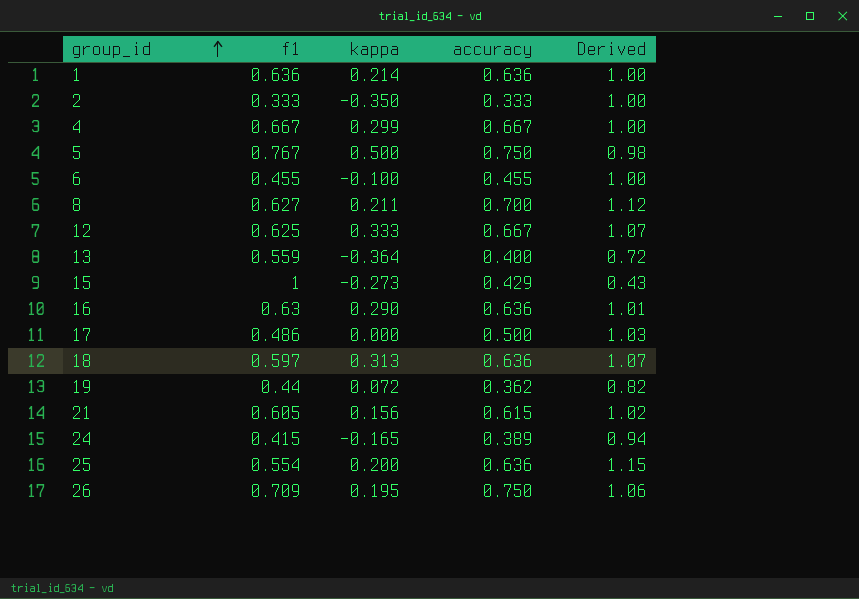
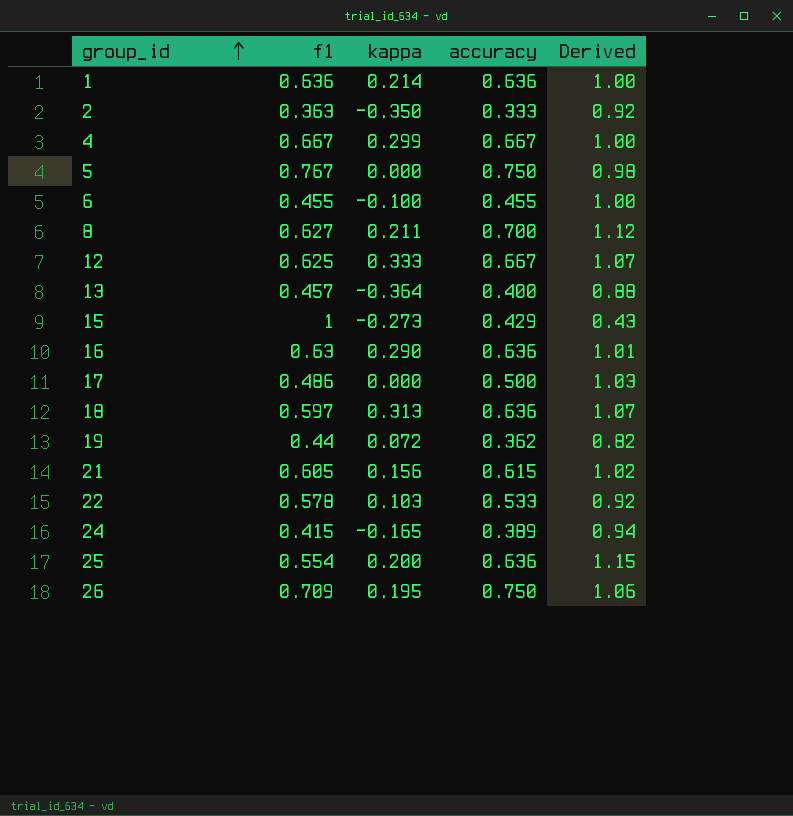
2 | f1: 0.333 -> 0.363
2 | Derived: 1.00 -> 0.92
5 | kappa: 0.500 -> 0.000
13 | f1: 0.559 -> 0.457
13 | Derived: 0.72 -> 0.88
row 22: none -> 0.578 | 0.103 | 0.533 | 0.92

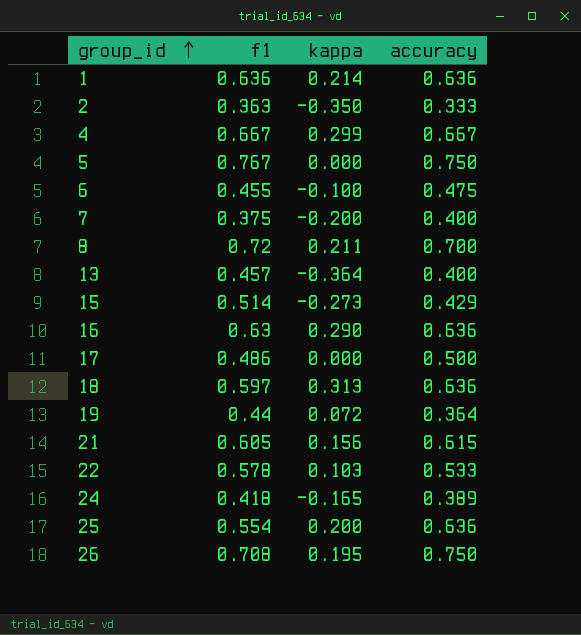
column Derived | formula: [accuracy] / [f1] -> none
row 12: 0.625 | 0.333 | 0.667 | 1.07 -> none
6 | accuracy: 0.455 -> 0.475
row 7: none -> 0.375 | -0.200 | 0.400
8 | f1: 0.627 -> 0.72
15 | f1: 1 -> 0.514
19 | accuracy: 0.362 -> 0.364
24 | f1: 0.415 -> 0.418
26 | f1: 0.709 -> 0.708

